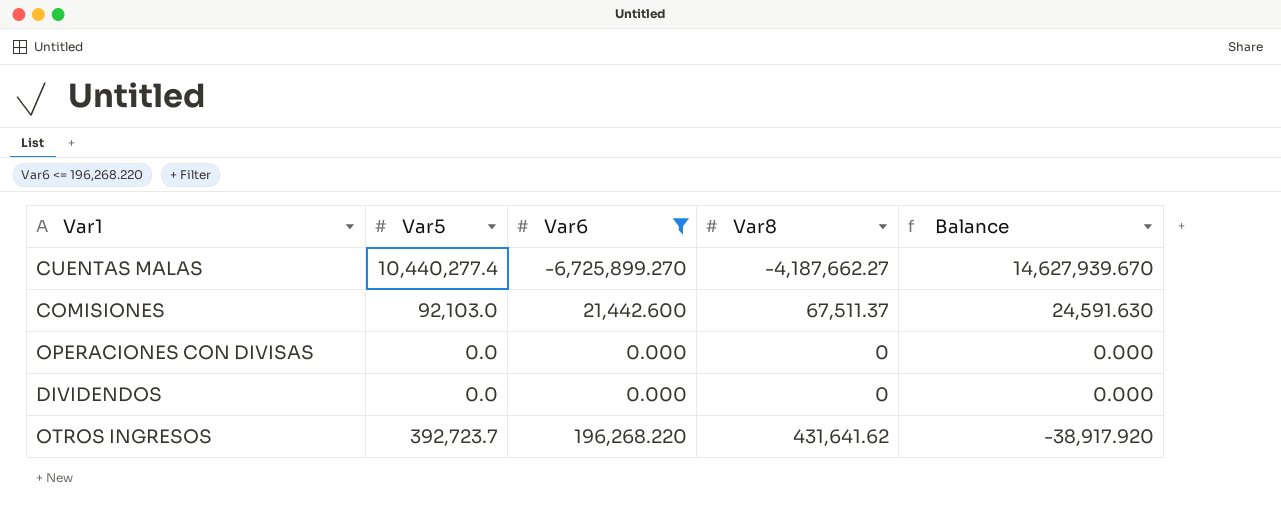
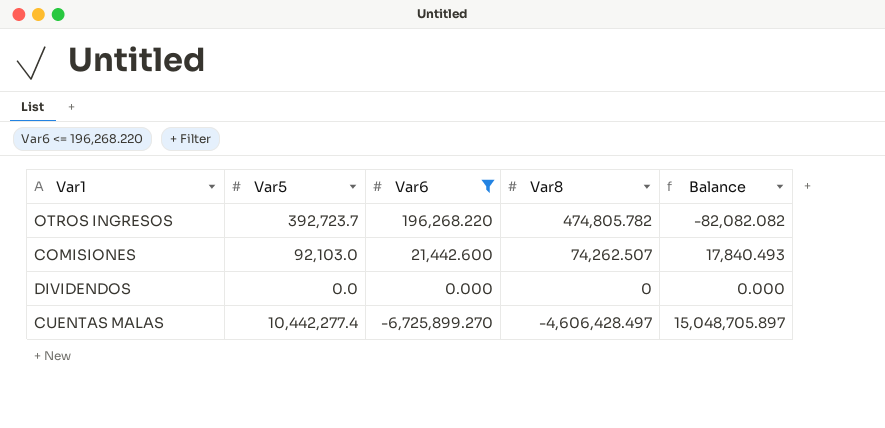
row order: Balance descending -> Var6 descending
row OPERACIONES CON DIVISAS: 0.0 | 0.000 | 0 | 0.000 -> none
OTROS INGRESOS | Var8: 431,641.62 -> 474,805.782
OTROS INGRESOS | Balance: -38,917.920 -> -82,082.082
COMISIONES | Var8: 67,511.37 -> 74,262.507
COMISIONES | Balance: 24,591.630 -> 17,840.493
CUENTAS MALAS | Var5: 10,440,277.4 -> 10,442,277.4
CUENTAS MALAS | Var8: -4,187,662.27 -> -4,606,428.497
CUENTAS MALAS | Balance: 14,627,939.670 -> 15,048,705.897

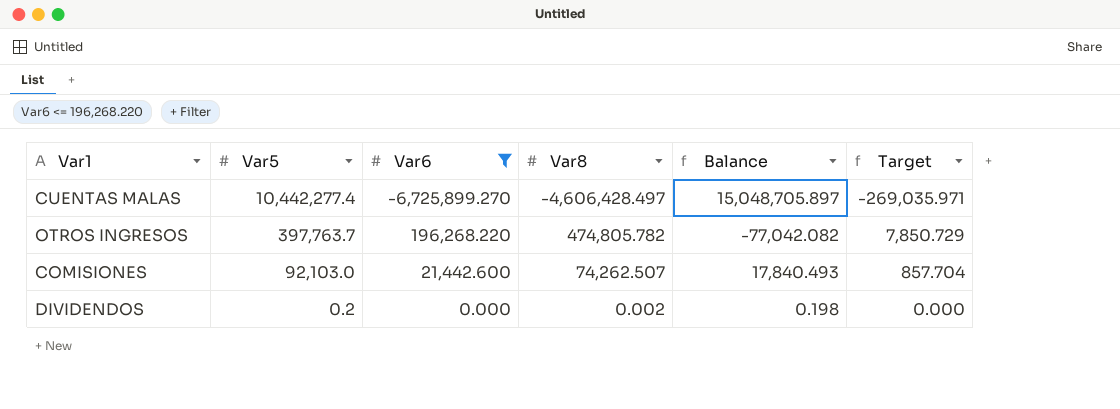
row order: Var6 descending -> Var5 descending
column Target | formula: none -> [Var6] * 0.04
OTROS INGRESOS | Var5: 392,723.7 -> 397,763.7
OTROS INGRESOS | Balance: -82,082.082 -> -77,042.082
DIVIDENDOS | Var5: 0.0 -> 0.2
DIVIDENDOS | Var8: 0 -> 0.002
DIVIDENDOS | Balance: 0.000 -> 0.198

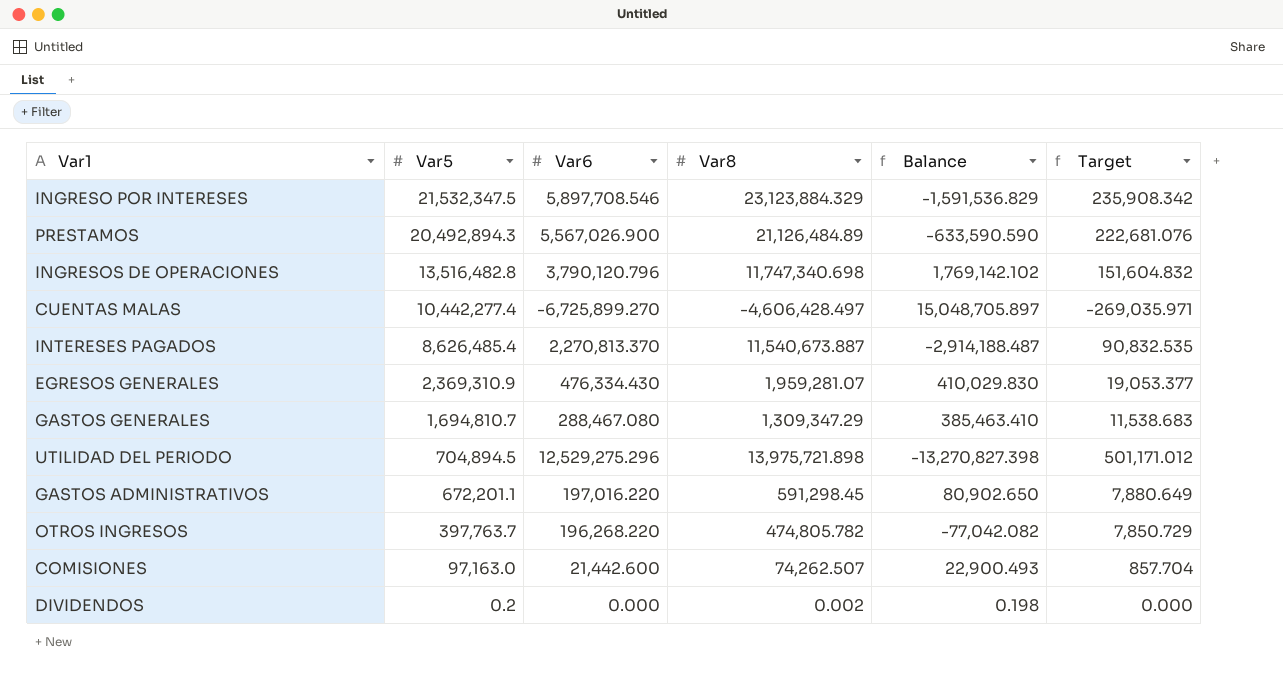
filter: Var6 <= 196,268.220 -> none
COMISIONES | Var5: 92,103.0 -> 97,163.0
COMISIONES | Balance: 17,840.493 -> 22,900.493

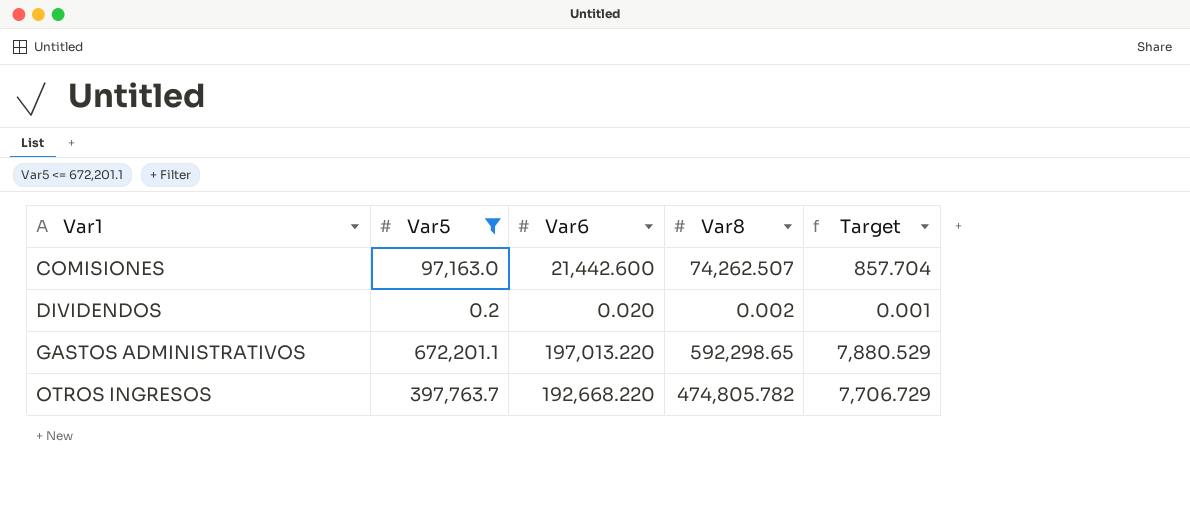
filter: none -> Var5 <= 672,201.1
row order: Var5 descending -> Var1 ascending
column Balance | formula: [Var5] - [Var8] -> none
DIVIDENDOS | Var6: 0.000 -> 0.020
DIVIDENDOS | Target: 0.000 -> 0.001
GASTOS ADMINISTRATIVOS | Var6: 197,016.220 -> 197,013.220
GASTOS ADMINISTRATIVOS | Var8: 591,298.45 -> 592,298.65
GASTOS ADMINISTRATIVOS | Target: 7,880.649 -> 7,880.529
OTROS INGRESOS | Var6: 196,268.220 -> 192,668.220
OTROS INGRESOS | Target: 7,850.729 -> 7,706.729

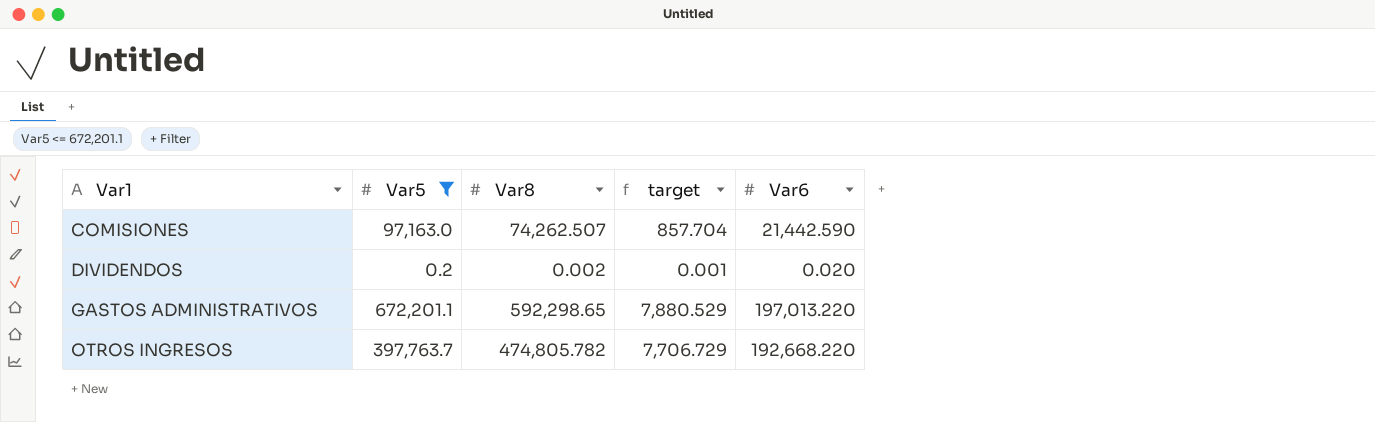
column name: Target -> target
column Var6 | position: 3 -> 5
COMISIONES | Var6: 21,442.600 -> 21,442.590

